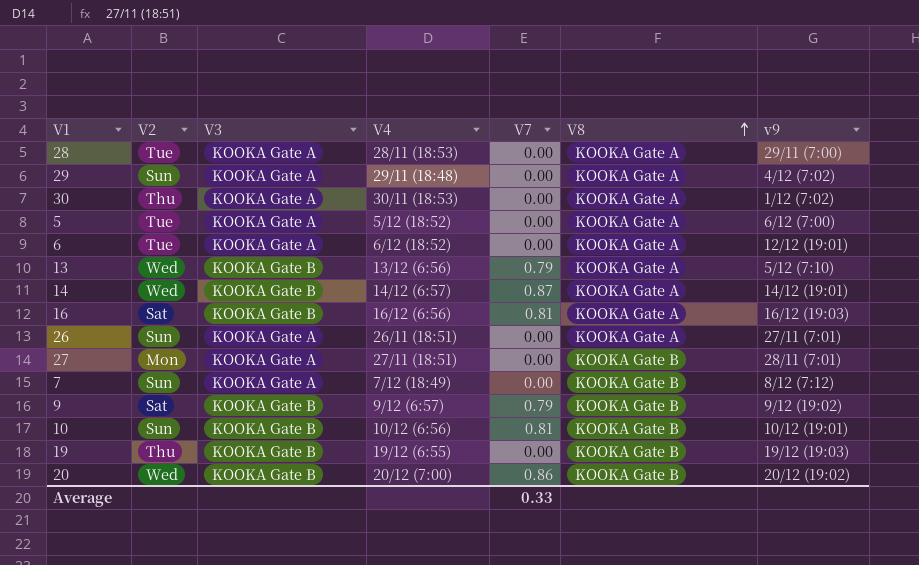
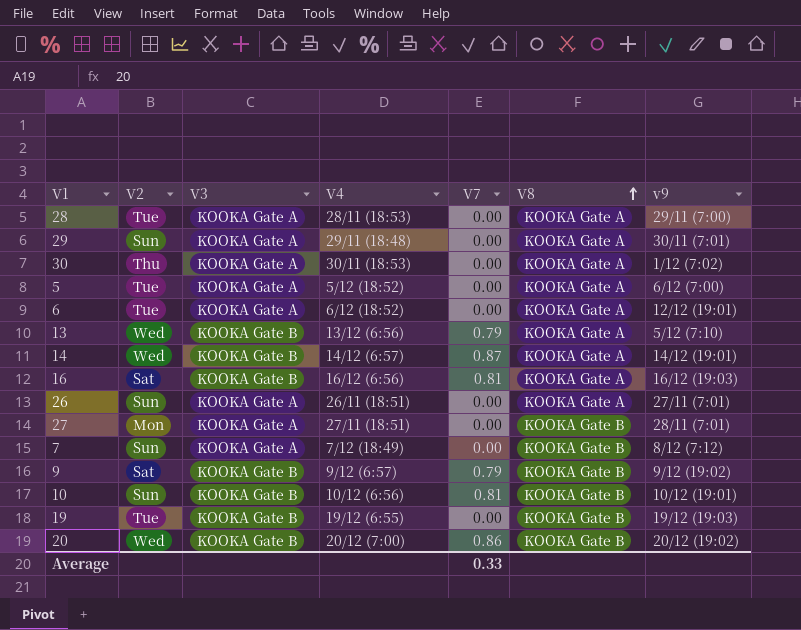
29 | v9: 4/12 (7:02) -> 30/11 (7:01)
19 | V2: Thu -> Tue

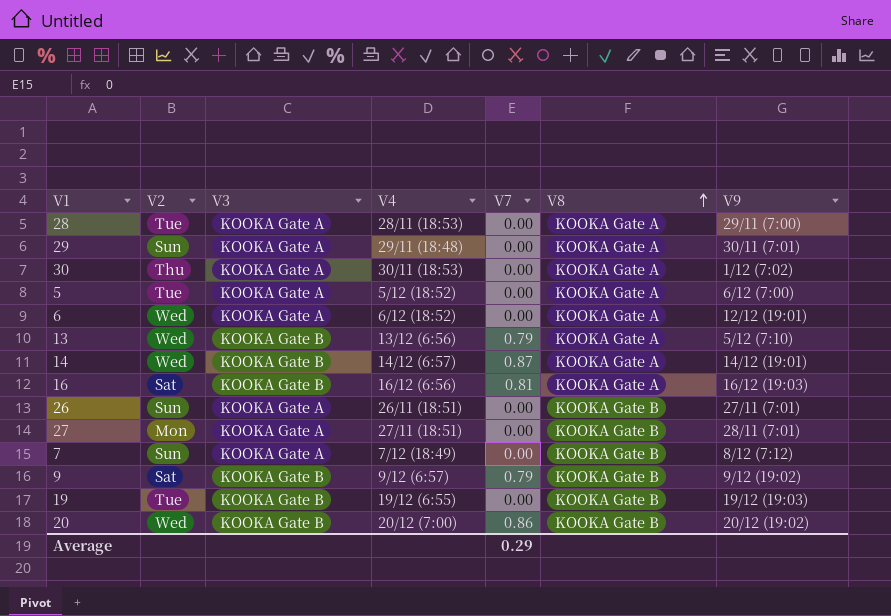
column name: v9 -> V9
row 10: Sun | KOOKA Gate B | 10/12 (6:56) | 0.81 | KOOKA Gate B | 10/12 (19:01) -> none
6 | V2: Tue -> Wed
26 | V8: KOOKA Gate A -> KOOKA Gate B
Average | V7: 0.33 -> 0.29

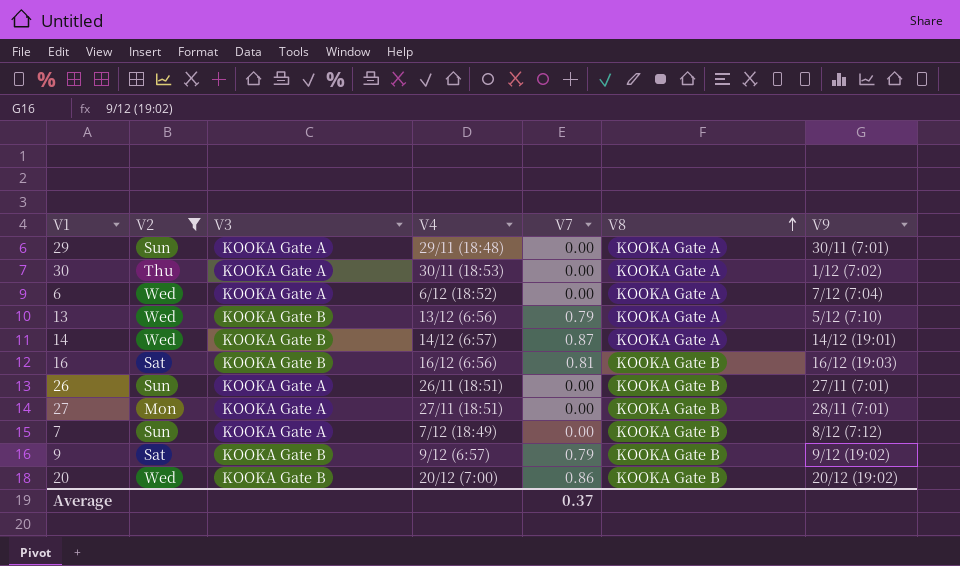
filter: none -> V2 != Tue
6 | V9: 12/12 (19:01) -> 7/12 (7:04)
16 | V8: KOOKA Gate A -> KOOKA Gate B
Average | V7: 0.29 -> 0.37

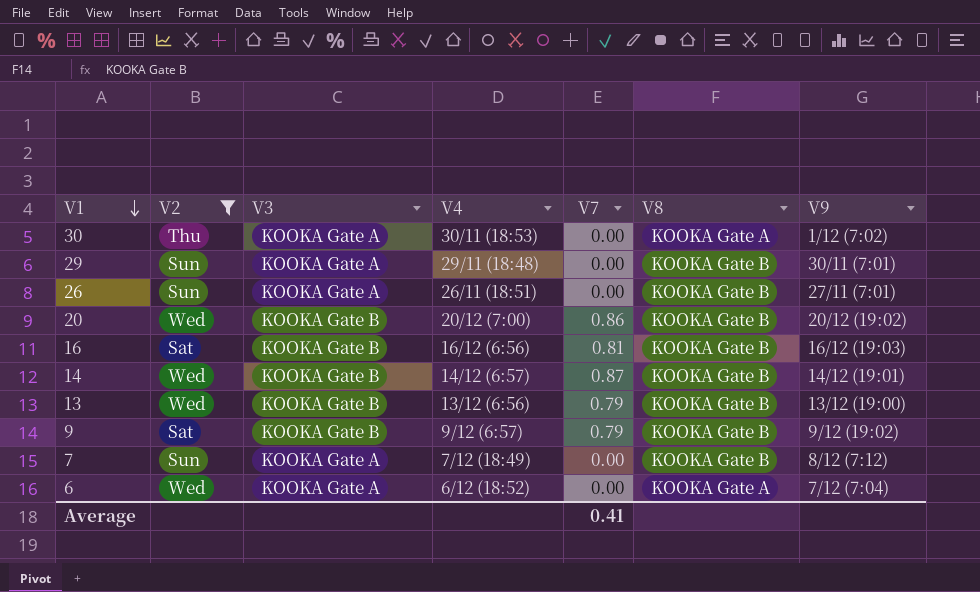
row order: V8 ascending -> V1 descending
row 27: Mon | KOOKA Gate A | 27/11 (18:51) | 0.00 | KOOKA Gate B | 28/11 (7:01) -> none
29 | V8: KOOKA Gate A -> KOOKA Gate B
14 | V8: KOOKA Gate A -> KOOKA Gate B
13 | V8: KOOKA Gate A -> KOOKA Gate B
13 | V9: 5/12 (7:10) -> 13/12 (19:00)
Average | V7: 0.37 -> 0.41

